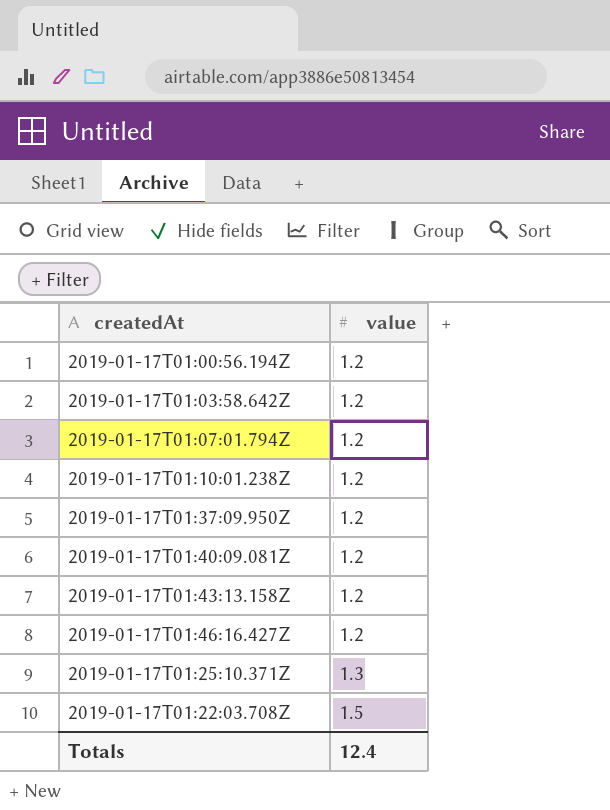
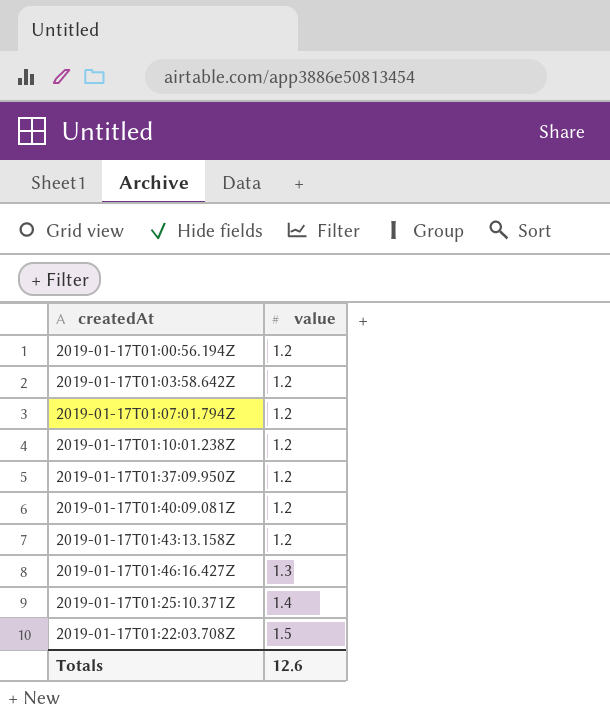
2019-01-17T01:46:16.427Z | value: 1.2 -> 1.3
2019-01-17T01:25:10.371Z | value: 1.3 -> 1.4
Totals | value: 12.4 -> 12.6

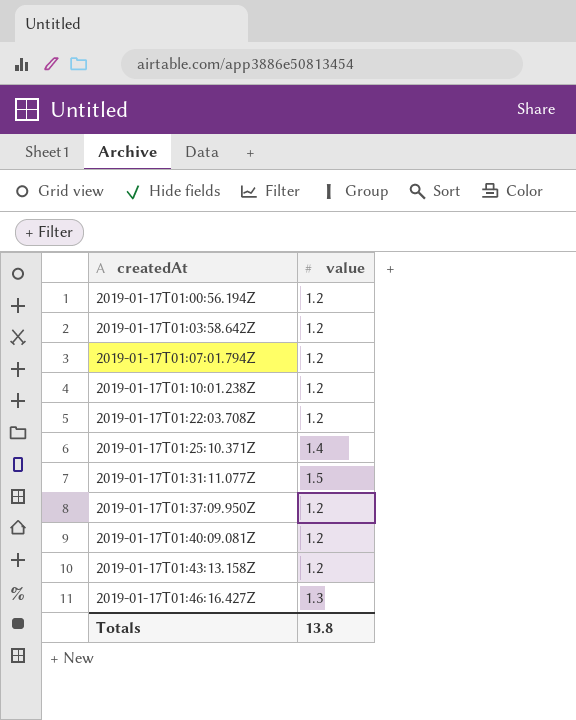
row order: value ascending -> createdAt ascending
2019-01-17T01:22:03.708Z | value: 1.5 -> 1.2
row 2019-01-17T01:31:11.077Z: none -> 1.5
Totals | value: 12.6 -> 13.8

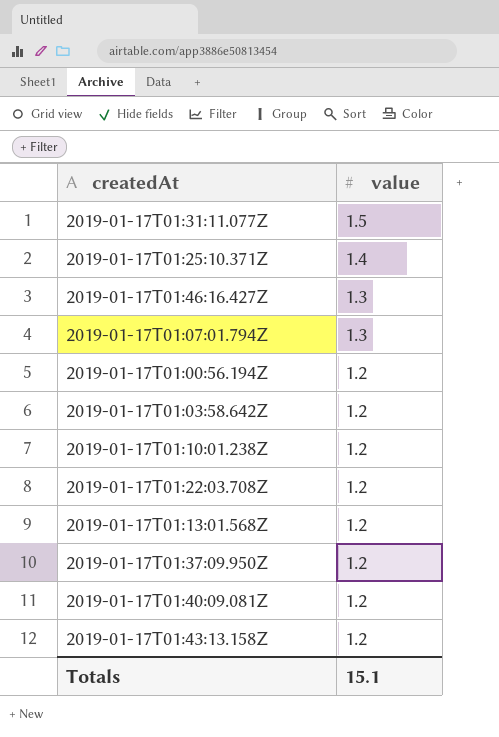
row order: createdAt ascending -> value descending
2019-01-17T01:07:01.794Z | value: 1.2 -> 1.3
row 2019-01-17T01:13:01.568Z: none -> 1.2
Totals | value: 13.8 -> 15.1

